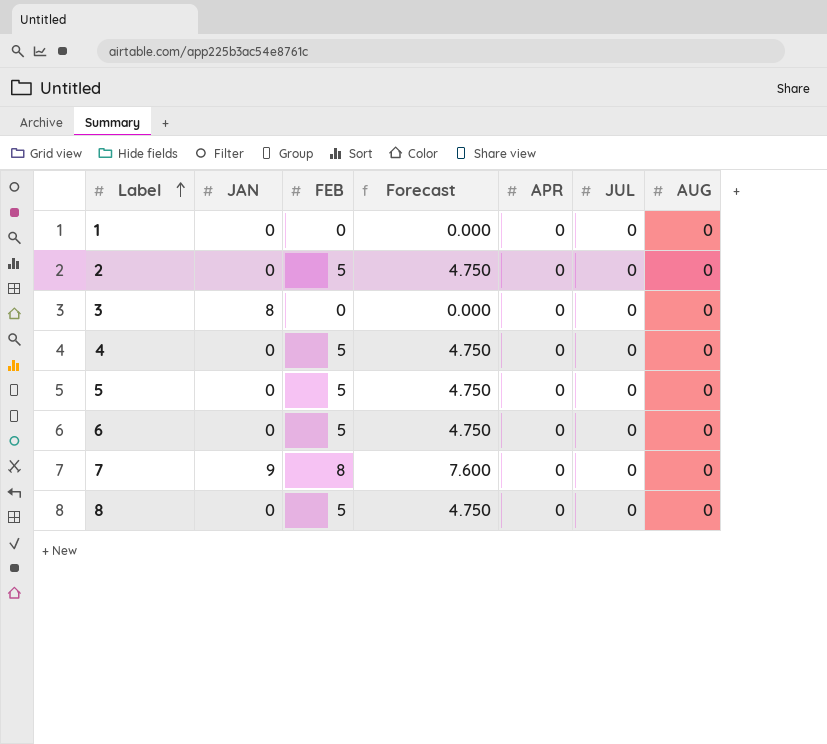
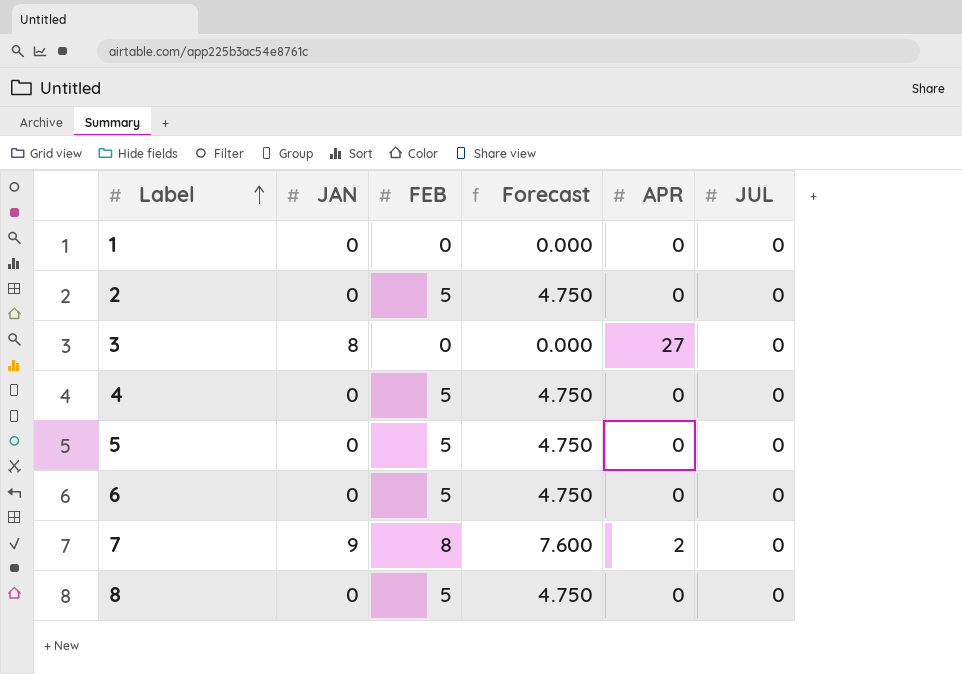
column AUG | position: 7 -> none
3 | APR: 0 -> 27
7 | APR: 0 -> 2

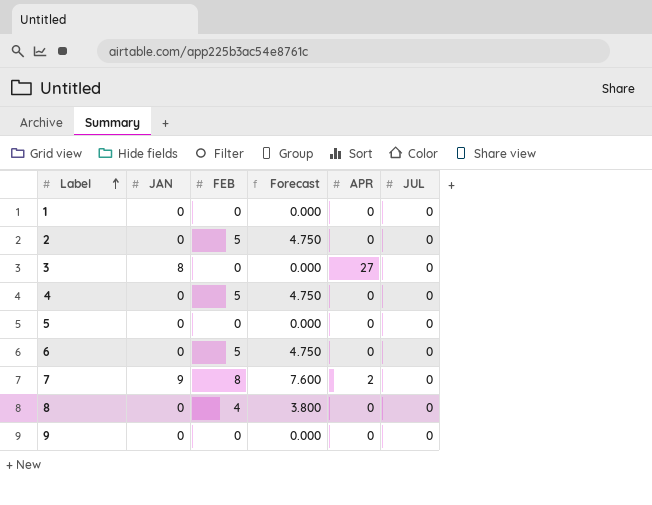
5 | FEB: 5 -> 0
5 | Forecast: 4.750 -> 0.000
8 | FEB: 5 -> 4
8 | Forecast: 4.750 -> 3.800
row 9: none -> 0 | 0 | 0.000 | 0 | 0

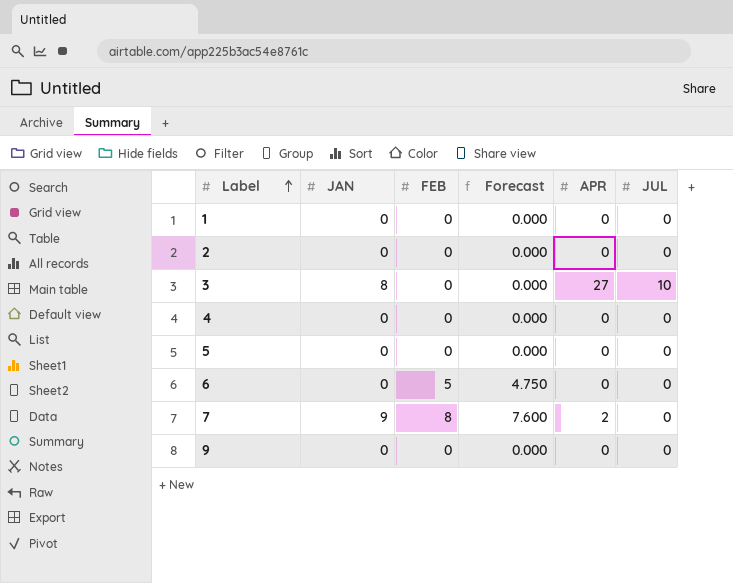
row 8: 0 | 4 | 3.800 | 0 | 0 -> none
2 | FEB: 5 -> 0
2 | Forecast: 4.750 -> 0.000
3 | JUL: 0 -> 10
4 | FEB: 5 -> 0
4 | Forecast: 4.750 -> 0.000

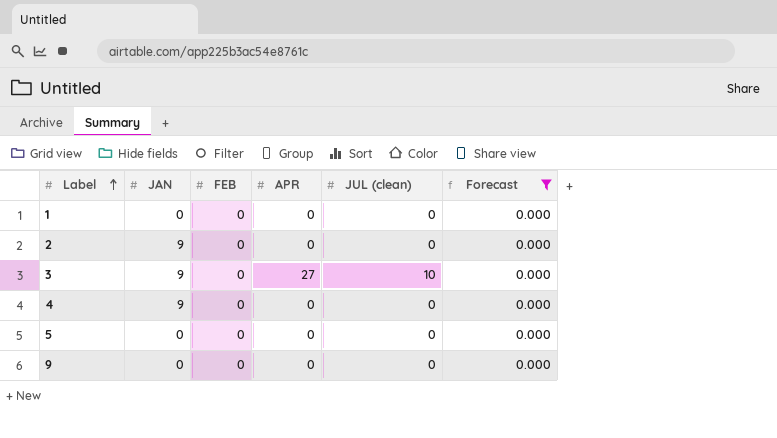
filter: none -> Forecast = 0.000
column name: JUL -> JUL (clean)
column Forecast | position: 4 -> 6
2 | JAN: 0 -> 9
3 | JAN: 8 -> 9
4 | JAN: 0 -> 9

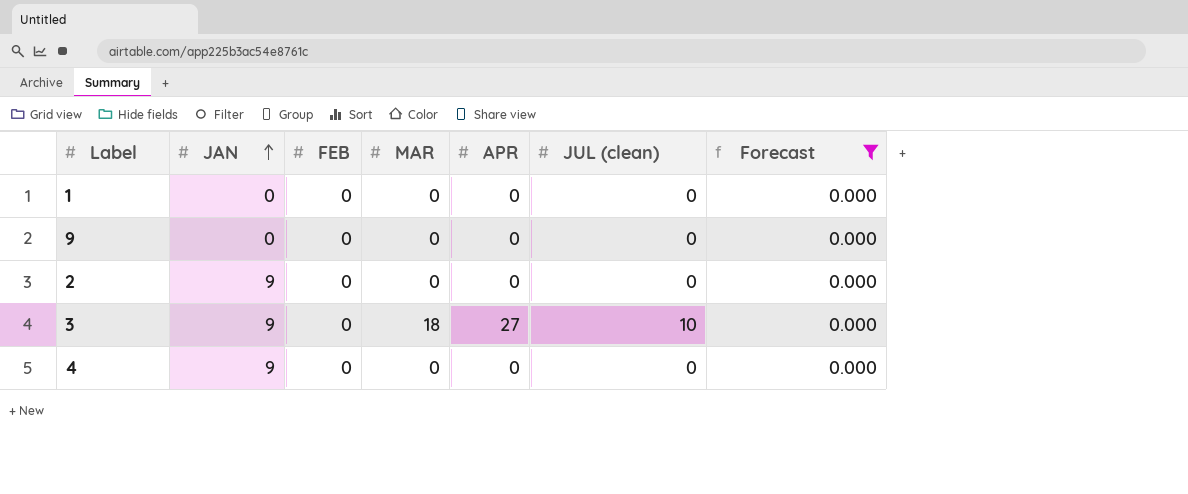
row order: Label ascending -> JAN ascending
column MAR | position: none -> 4
row 5: 0 | 0 | 0 | 0 | 0.000 -> none

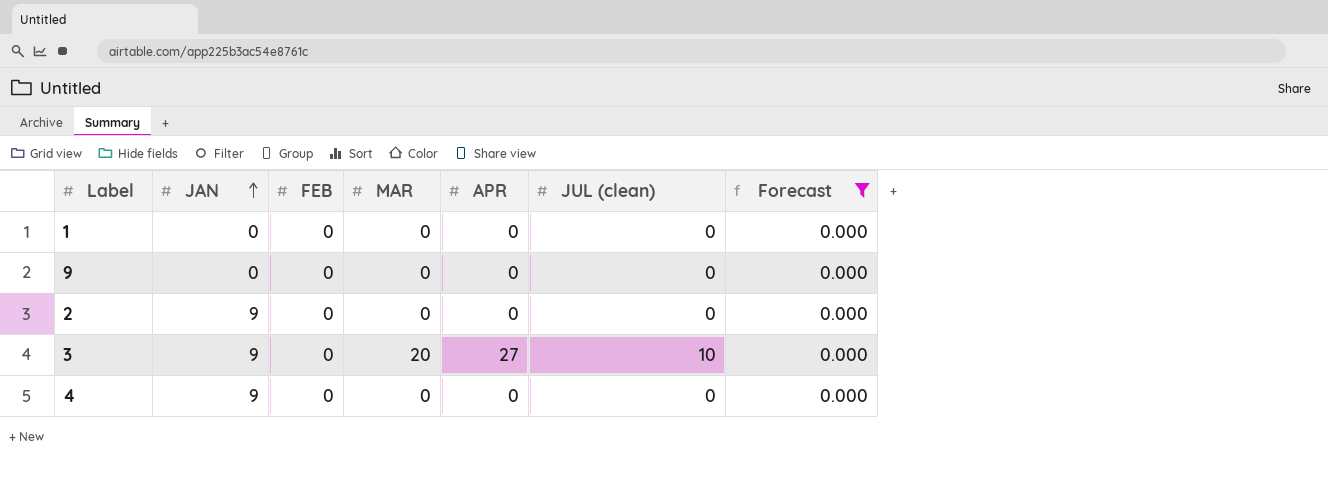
3 | MAR: 18 -> 20

